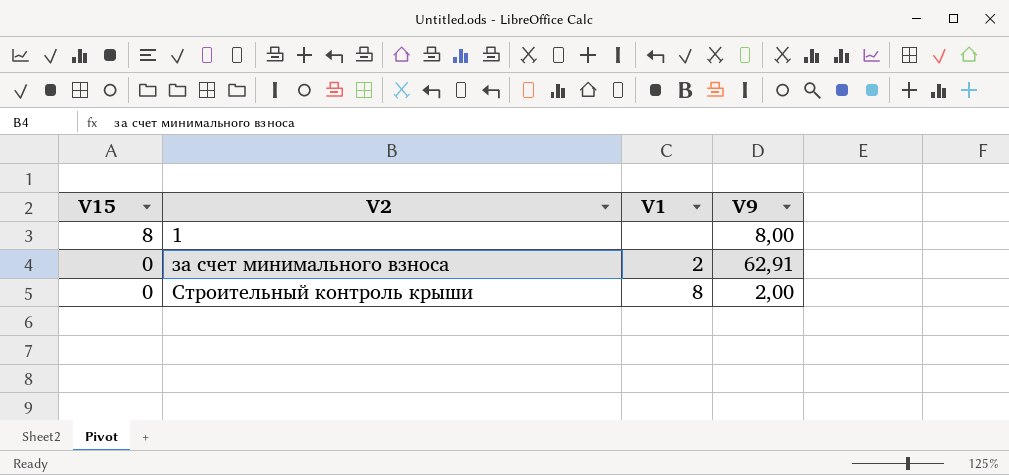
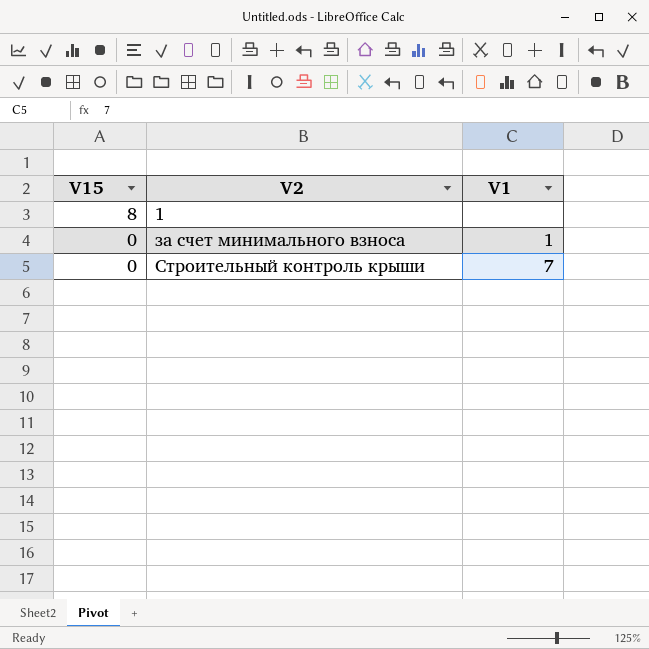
column V9 | position: 4 -> none
за счет минимального взноса | V1: 2 -> 1
Строительный контроль крыши | V1: 8 -> 7

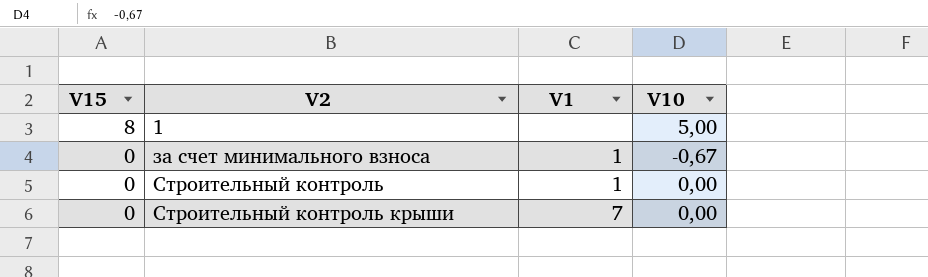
column V10 | position: none -> 4
row Строительный контроль: none -> 0 | 1 | 0,00

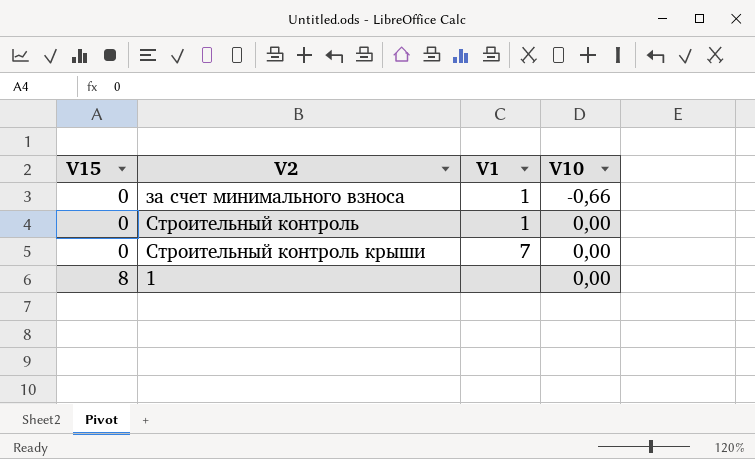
row order: V15 descending -> V15 ascending
за счет минимального взноса | V10: -0,67 -> -0,66
1 | V10: 5,00 -> 0,00

